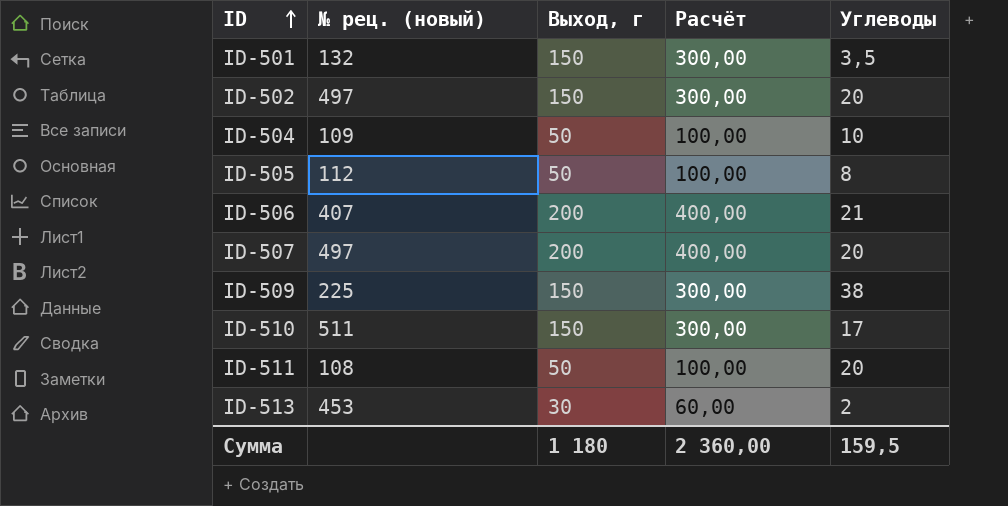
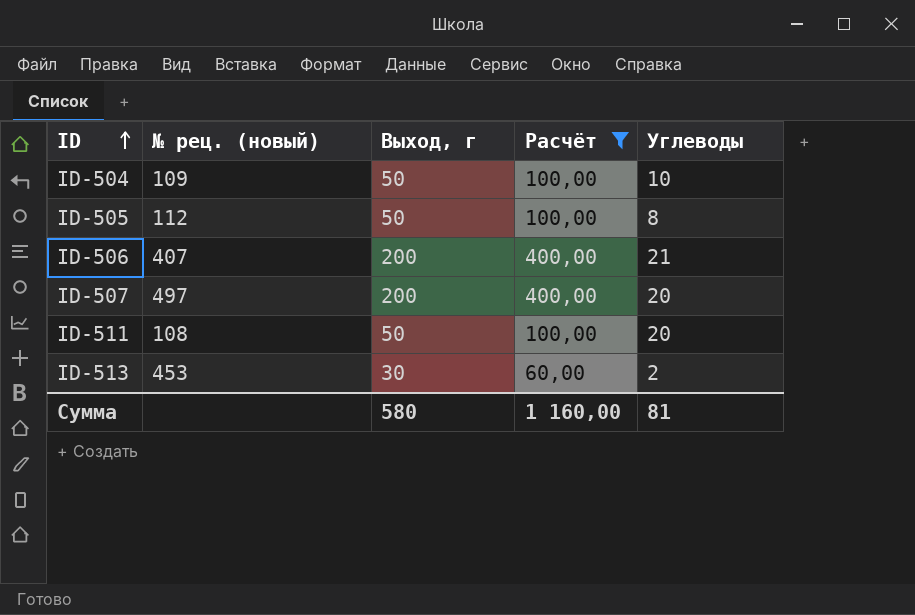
filter: none -> Расчёт != 300,00
Сумма | Выход, г: 1 180 -> 580
Сумма | Расчёт: 2 360,00 -> 1 160,00
Сумма | Углеводы: 159,5 -> 81

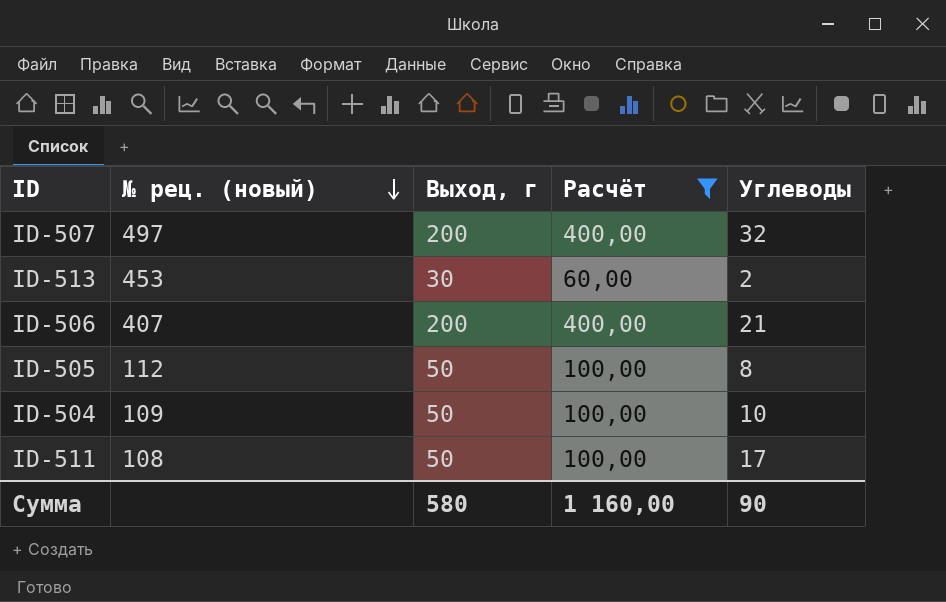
row order: ID ascending -> № рец. (новый) descending
ID-507 | Углеводы: 20 -> 32
ID-511 | Углеводы: 20 -> 17
Сумма | Углеводы: 81 -> 90

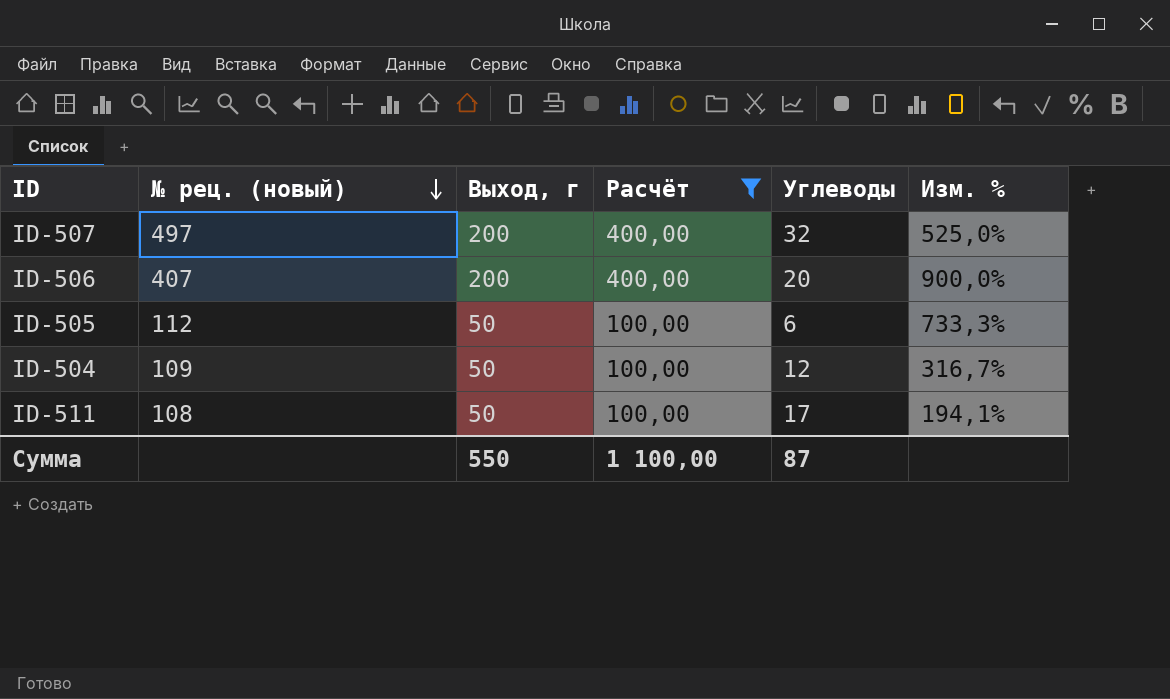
column Изм. % | formula: none -> ([Выход, г] - [Углеводы]) / [Углеводы]
row ID-513: 453 | 30 | 60,00 | 2 -> none
ID-506 | Углеводы: 21 -> 20
ID-505 | Углеводы: 8 -> 6
ID-504 | Углеводы: 10 -> 12
Сумма | Выход, г: 580 -> 550
Сумма | Расчёт: 1 160,00 -> 1 100,00
Сумма | Углеводы: 90 -> 87

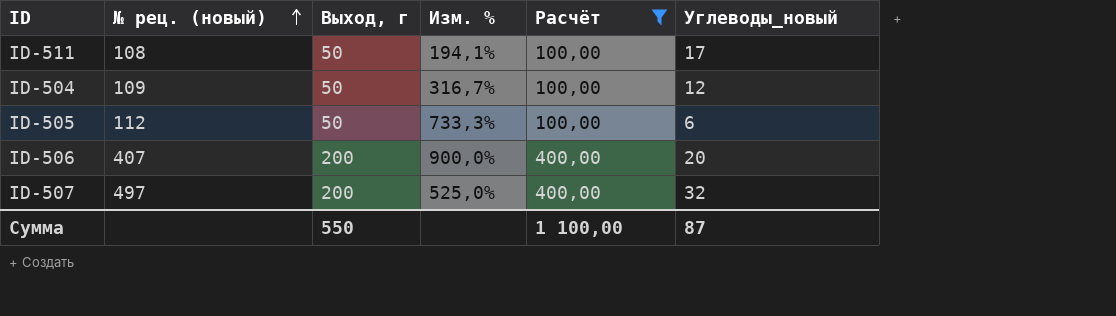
row order: № рец. (новый) descending -> № рец. (новый) ascending
column Изм. % | position: 6 -> 4
column name: Углеводы -> Углеводы_новый

